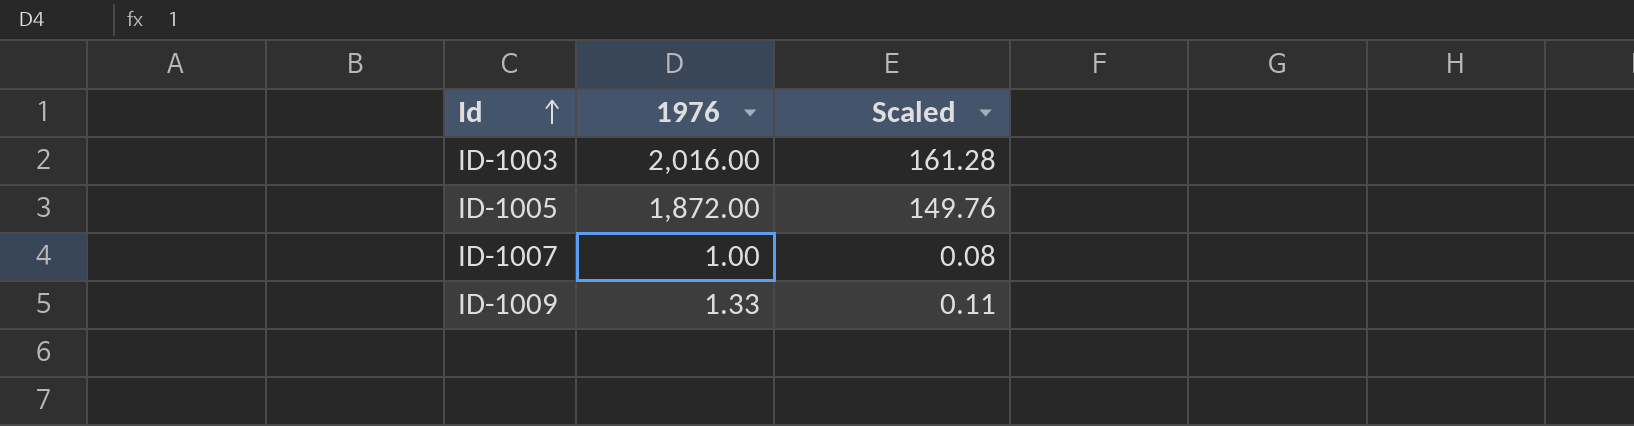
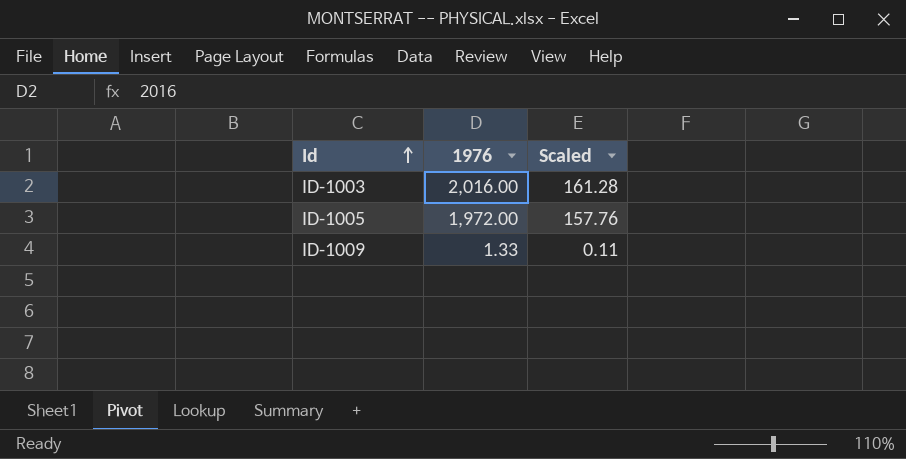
row ID-1007: 1.00 | 0.08 -> none
ID-1005 | 1976: 1,872.00 -> 1,972.00
ID-1005 | Scaled: 149.76 -> 157.76

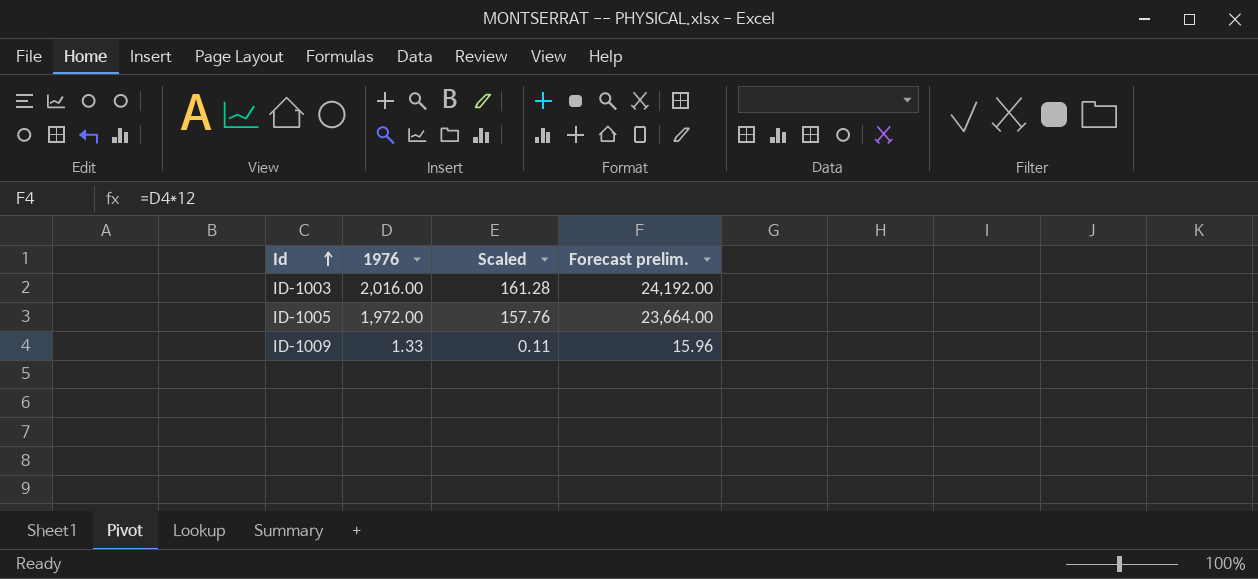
column Forecast prelim. | formula: none -> [1976] * 12

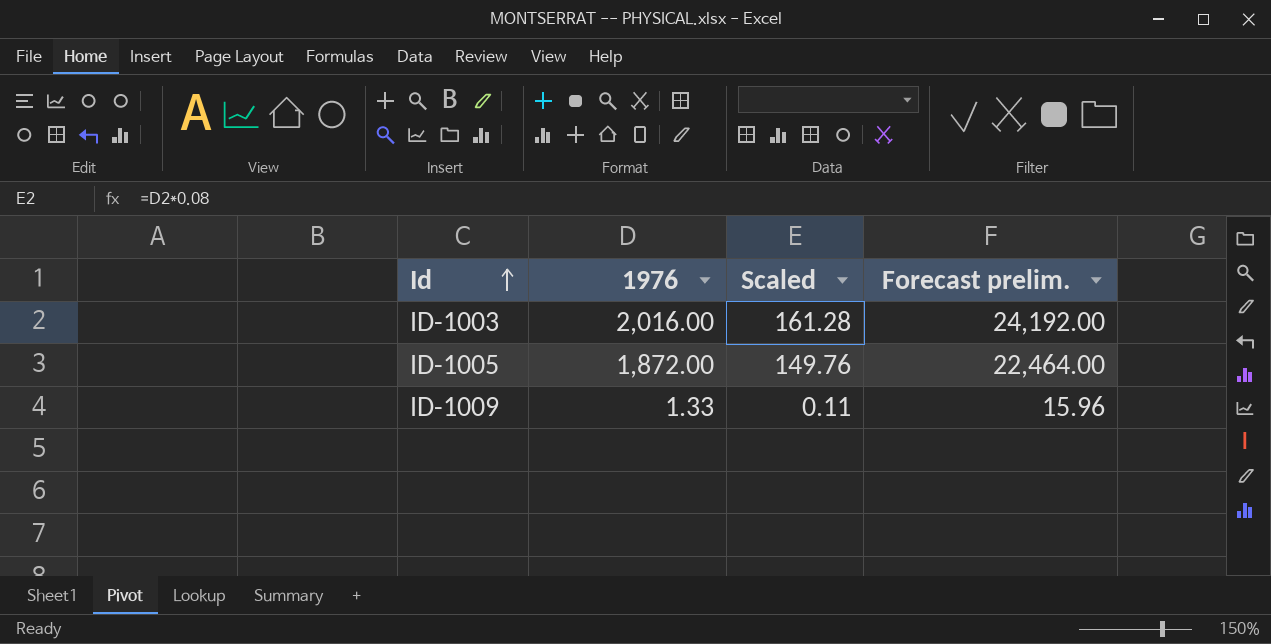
ID-1005 | 1976: 1,972.00 -> 1,872.00
ID-1005 | Scaled: 157.76 -> 149.76
ID-1005 | Forecast prelim.: 23,664.00 -> 22,464.00

